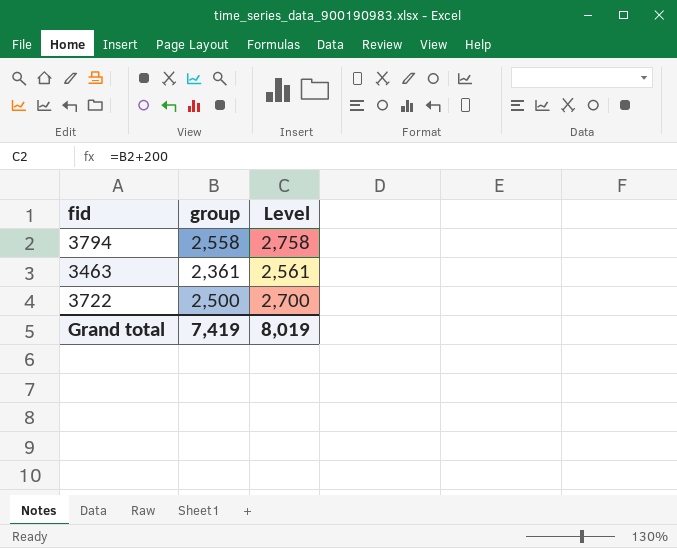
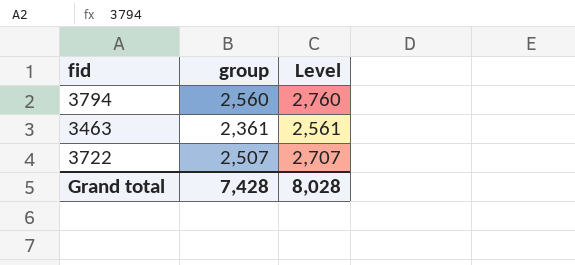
3794 | group: 2,558 -> 2,560
3794 | Level: 2,758 -> 2,760
3722 | group: 2,500 -> 2,507
3722 | Level: 2,700 -> 2,707
Grand total | group: 7,419 -> 7,428
Grand total | Level: 8,019 -> 8,028

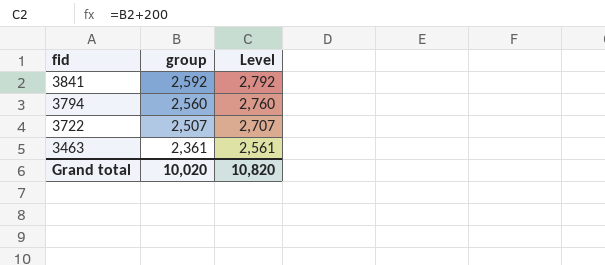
row order: none -> fid descending
row 3841: none -> 2,592 | 2,792
Grand total | group: 7,428 -> 10,020
Grand total | Level: 8,028 -> 10,820

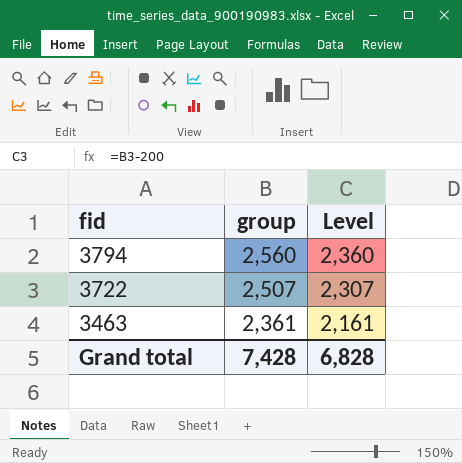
column Level | formula: [group] + 200 -> [group] - 200
row 3841: 2,592 | 2,792 -> none
Grand total | group: 10,020 -> 7,428
Grand total | Level: 10,820 -> 6,828

